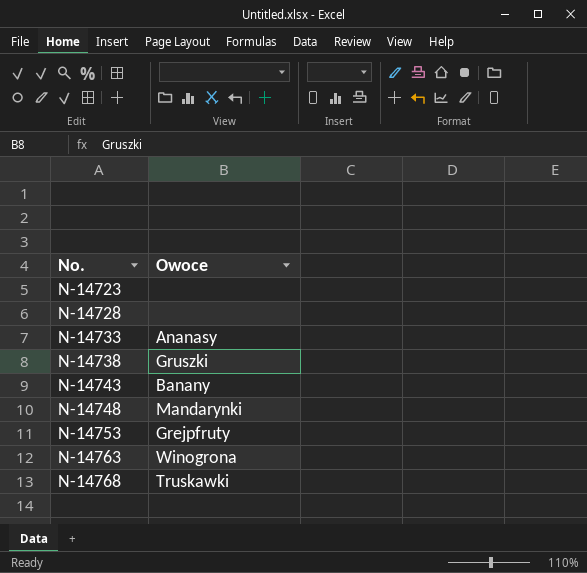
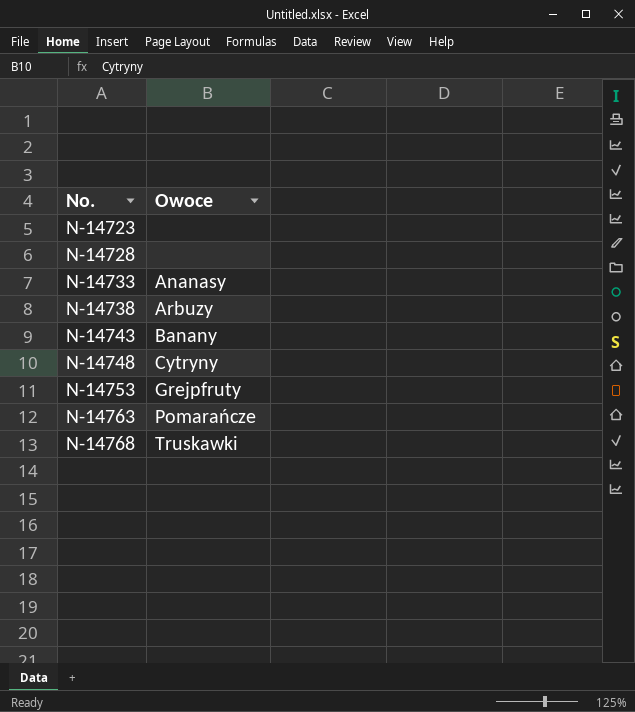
N-14738 | Owoce: Gruszki -> Arbuzy
N-14748 | Owoce: Mandarynki -> Cytryny
N-14763 | Owoce: Winogrona -> Pomarańcze

